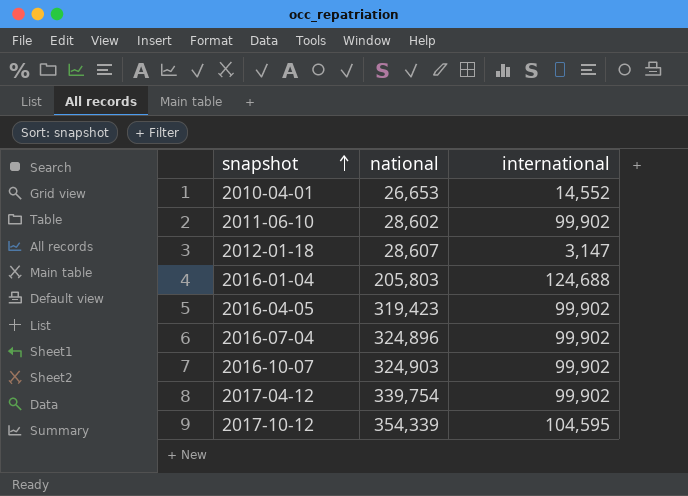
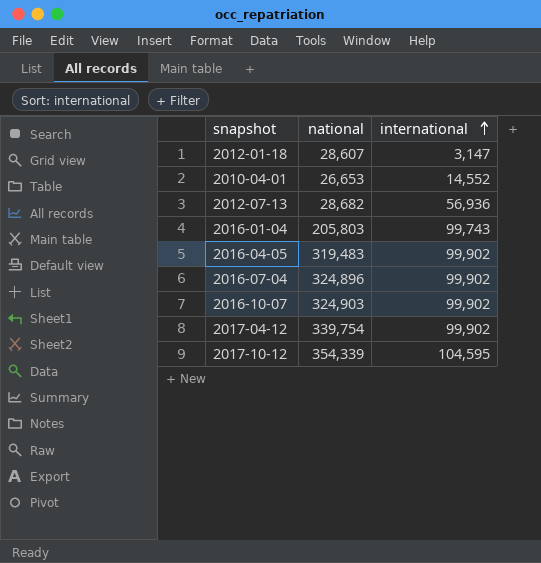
row order: snapshot ascending -> international ascending
row 2011-06-10: 28,602 | 99,902 -> none
row 2012-07-13: none -> 28,682 | 56,936
2016-01-04 | international: 124,688 -> 99,743
2016-04-05 | national: 319,423 -> 319,483

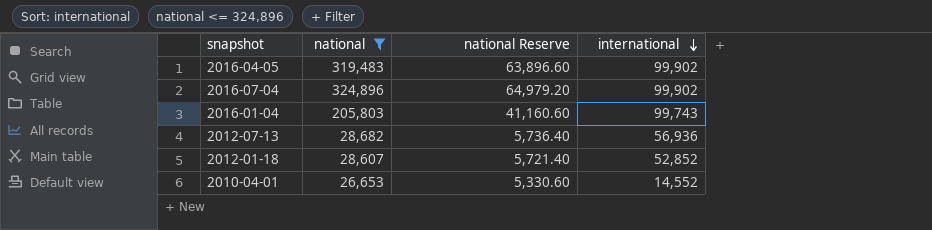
filter: none -> national <= 324,896
row order: international ascending -> international descending
column national Reserve | formula: none -> [national] * 0.2
2012-01-18 | international: 3,147 -> 52,852

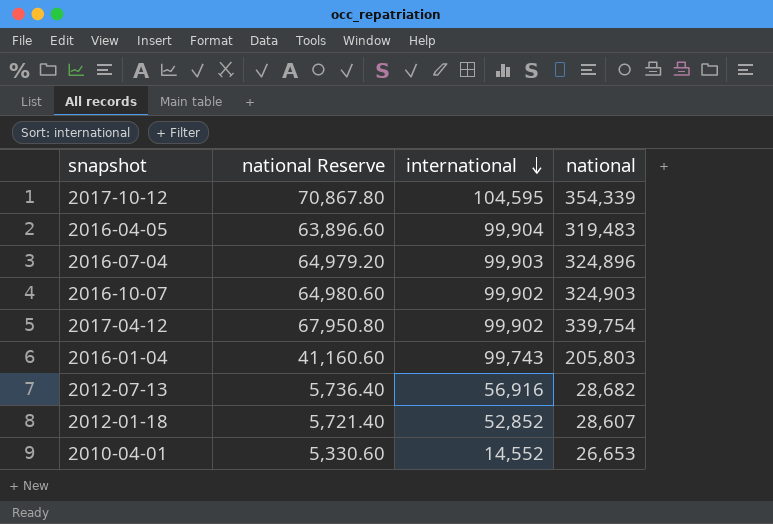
filter: national <= 324,896 -> none
column national | position: 2 -> 4
2016-04-05 | international: 99,902 -> 99,904
2016-07-04 | international: 99,902 -> 99,903
2012-07-13 | international: 56,936 -> 56,916

